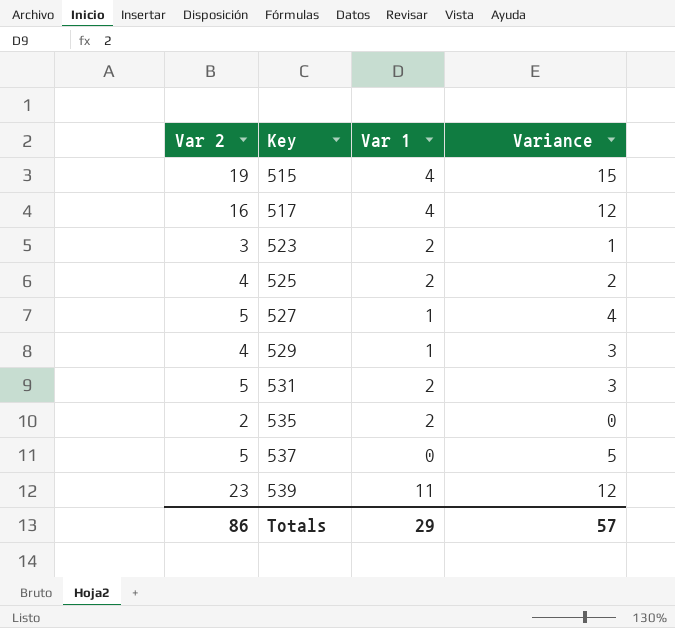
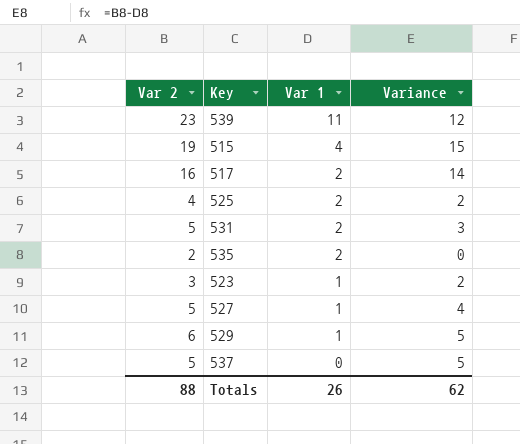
row order: Key ascending -> Var 1 descending
517 | Var 1: 4 -> 2
517 | Variance: 12 -> 14
523 | Var 1: 2 -> 1
523 | Variance: 1 -> 2
529 | Var 2: 4 -> 6
529 | Variance: 3 -> 5
Totals | Var 2: 86 -> 88
Totals | Var 1: 29 -> 26
Totals | Variance: 57 -> 62

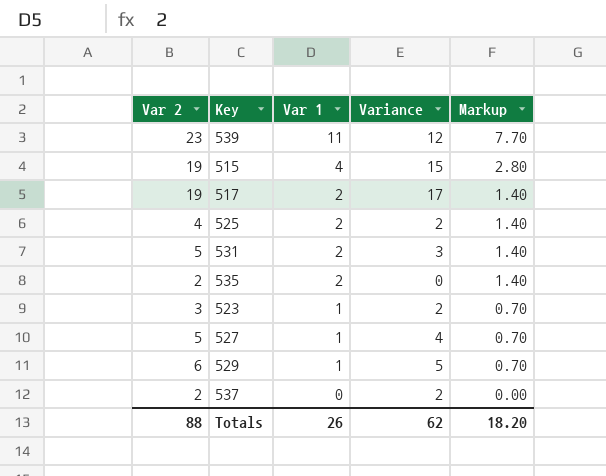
column Markup | formula: none -> [Var 1] * 0.7
517 | Var 2: 16 -> 19
517 | Variance: 14 -> 17
537 | Var 2: 5 -> 2
537 | Variance: 5 -> 2

